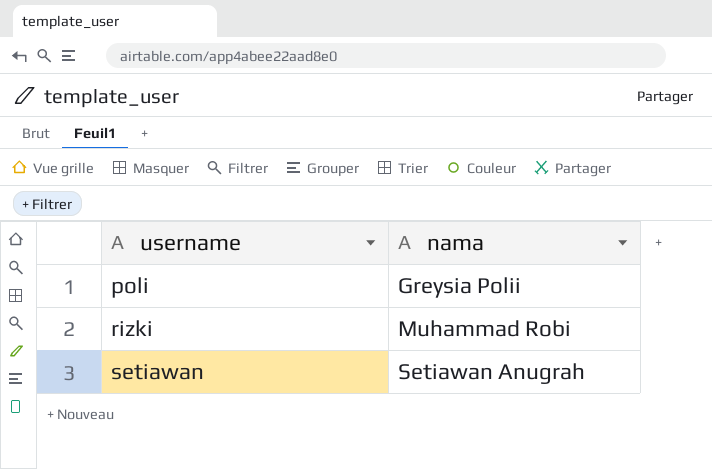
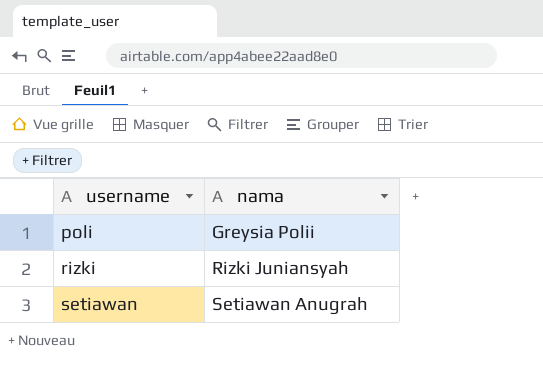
rizki | nama: Muhammad Robi -> Rizki Juniansyah

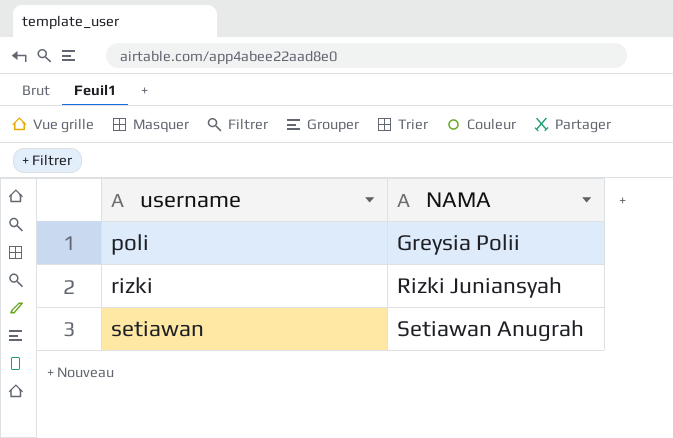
column name: nama -> NAMA

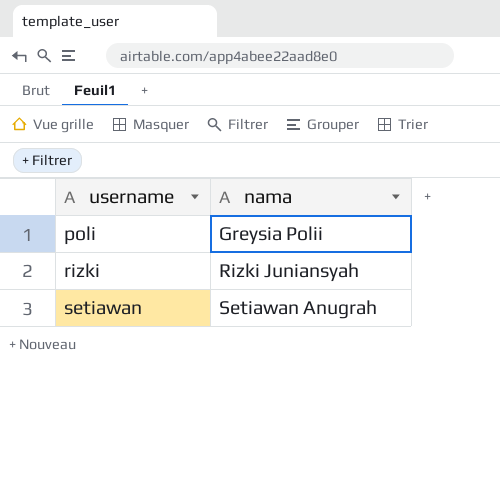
column name: NAMA -> nama

